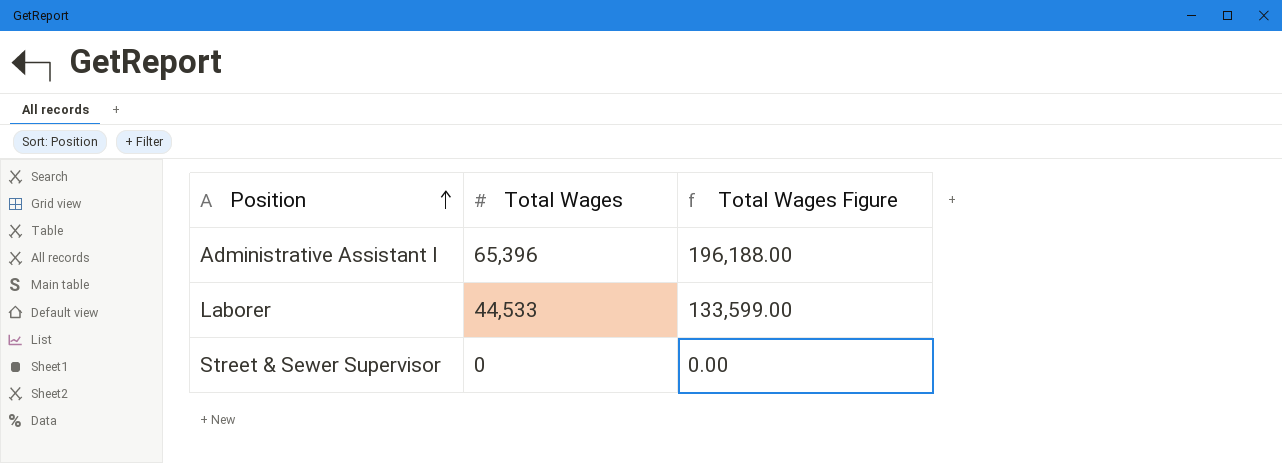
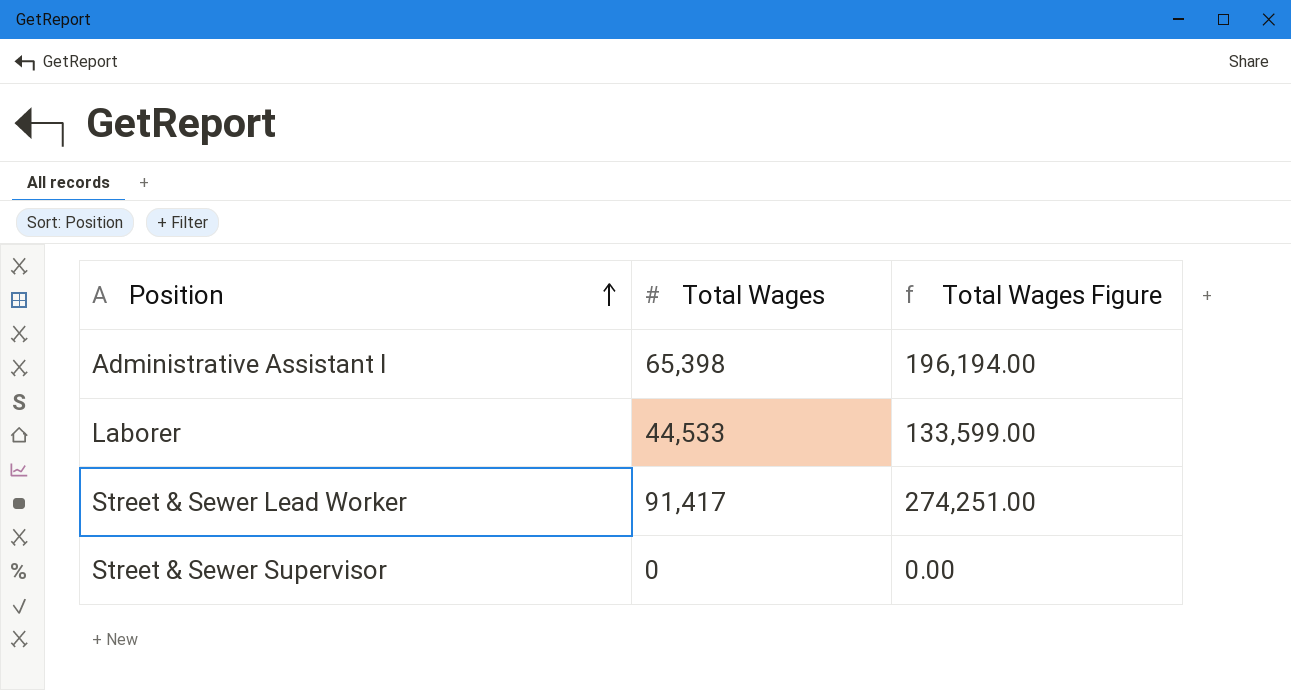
Administrative Assistant I | Total Wages: 65,396 -> 65,398
Administrative Assistant I | Total Wages Figure: 196,188.00 -> 196,194.00
row Street & Sewer Lead Worker: none -> 91,417 | 274,251.00

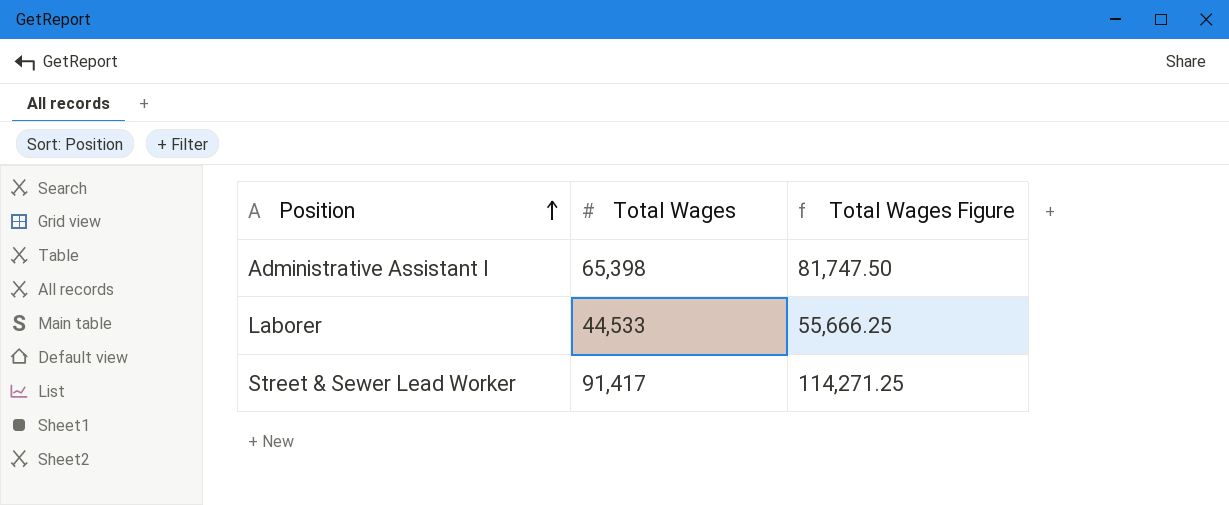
column Total Wages Figure | formula: [Total Wages] * 3 -> [Total Wages] * 1.25
row Street & Sewer Supervisor: 0 | 0.00 -> none

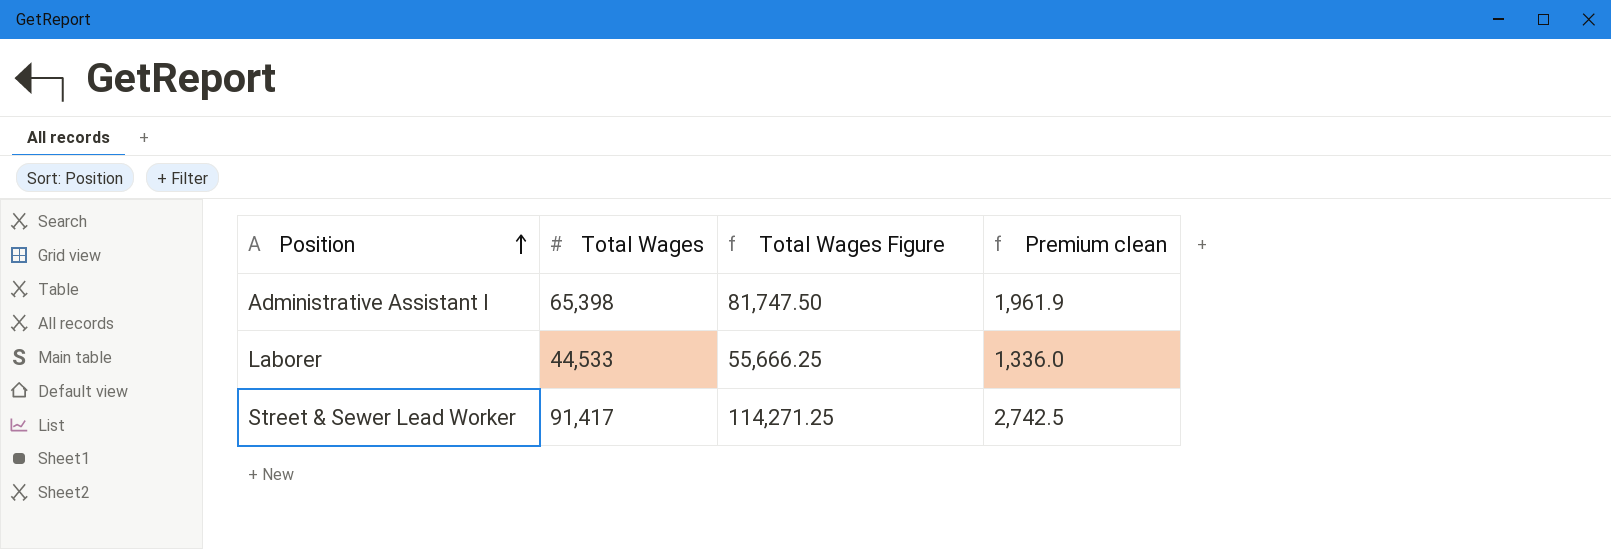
column Premium clean | formula: none -> [Total Wages] * 0.03

